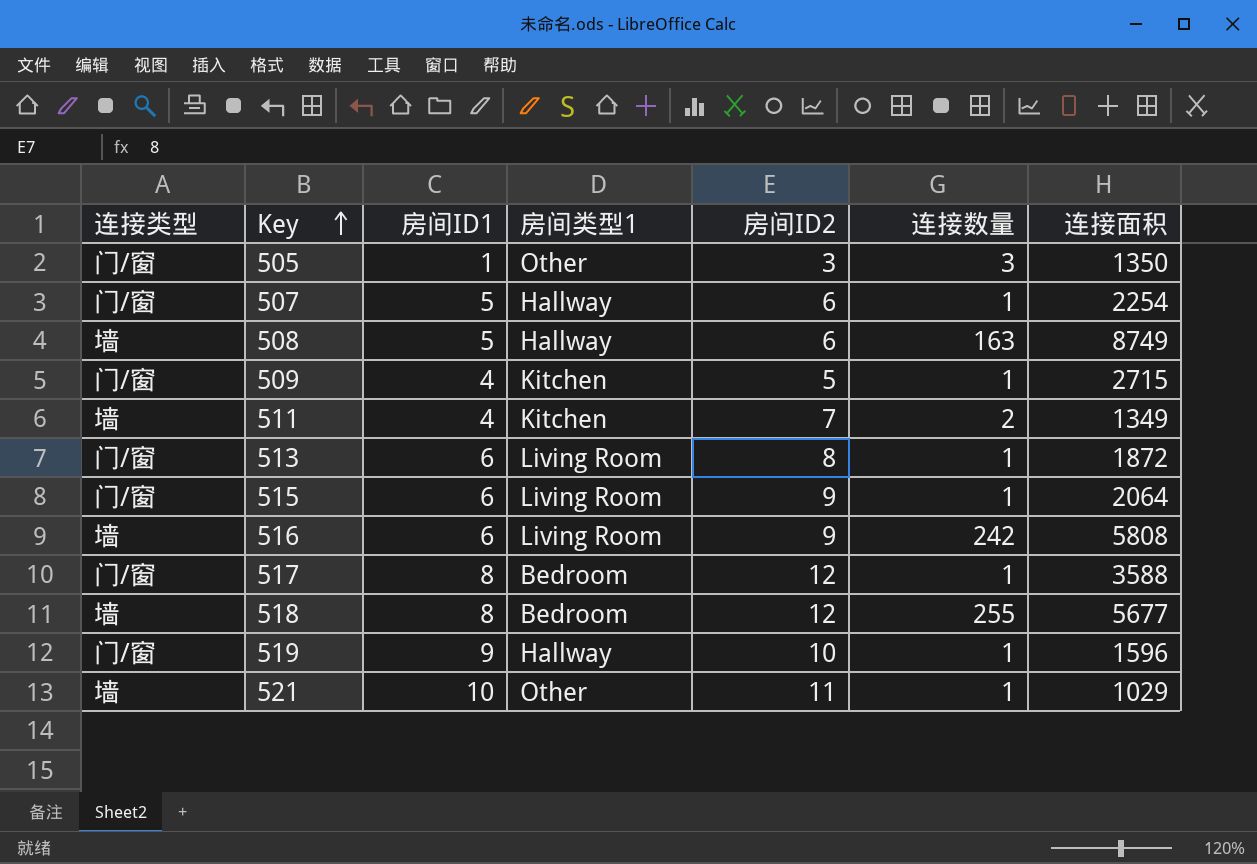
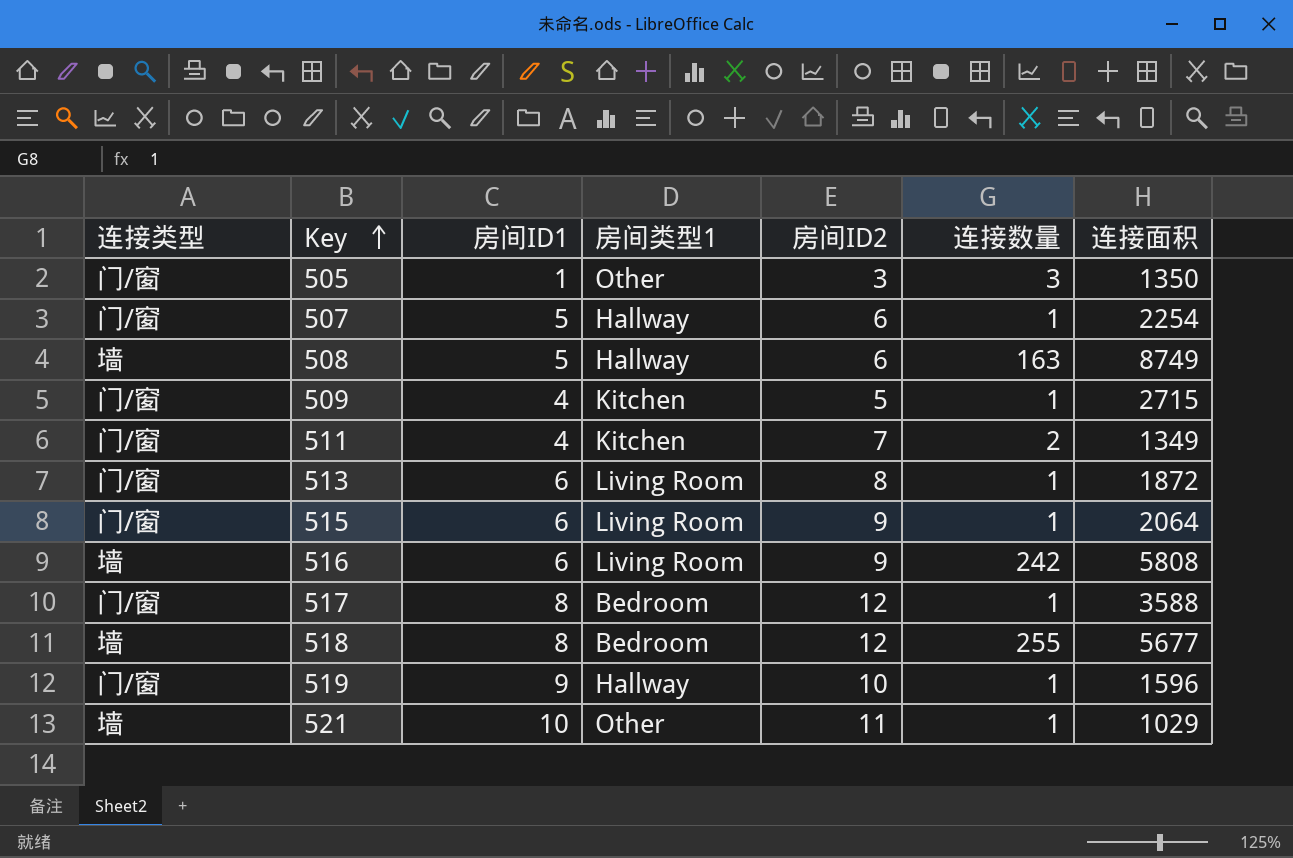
511 | 连接类型: 墙 -> 门/窗

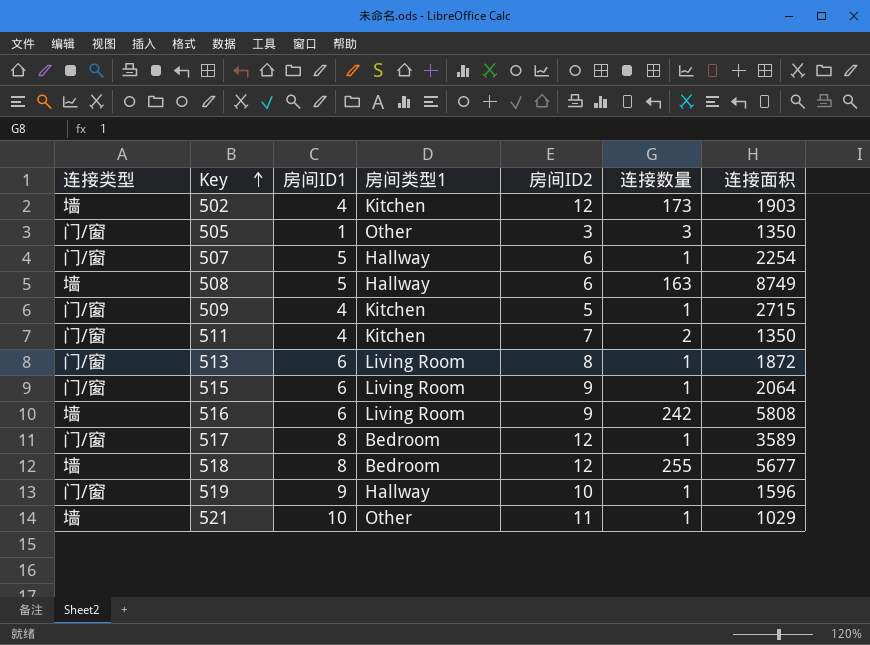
row 502: none -> 墙 | 4 | Kitchen | 12 | 173 | 1903
511 | 连接面积: 1349 -> 1350
517 | 连接面积: 3588 -> 3589

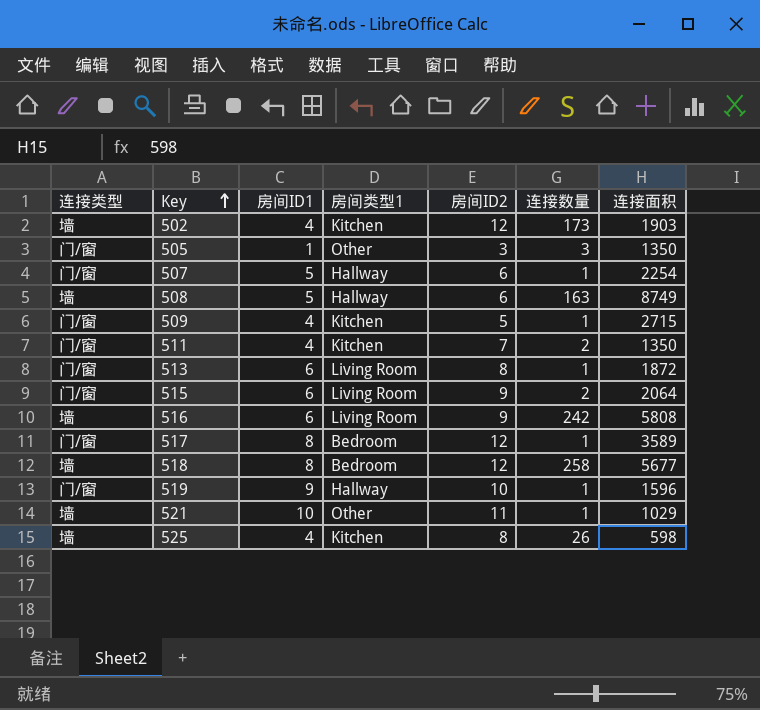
515 | 连接数量: 1 -> 2
518 | 连接数量: 255 -> 258
row 525: none -> 墙 | 4 | Kitchen | 8 | 26 | 598

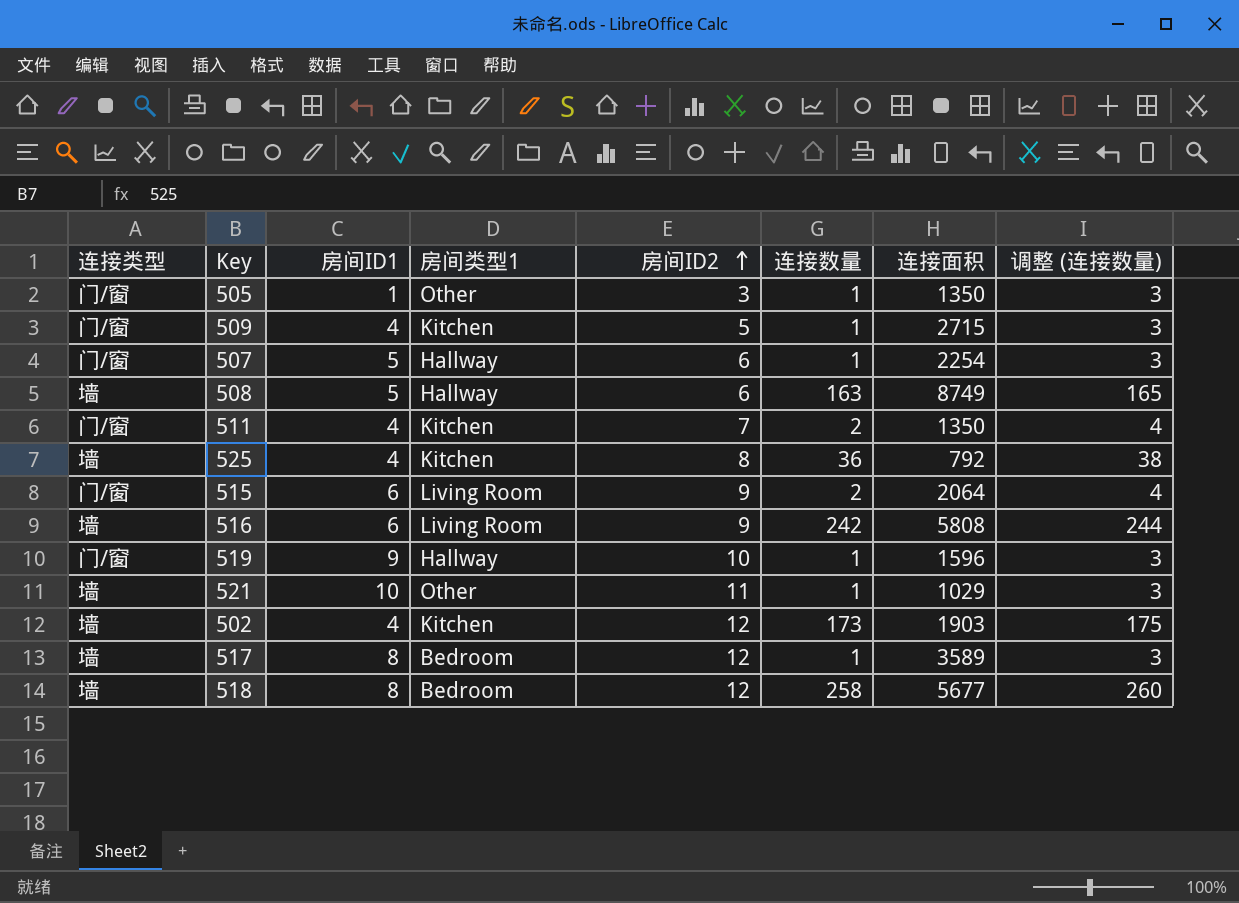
row order: Key ascending -> 房间ID2 ascending
column 调整 (连接数量) | formula: none -> [连接数量] + 2
row 513: 门/窗 | 6 | Living Room | 8 | 1 | 1872 -> none
505 | 连接数量: 3 -> 1
525 | 连接数量: 26 -> 36
525 | 连接面积: 598 -> 792
517 | 连接类型: 门/窗 -> 墙

